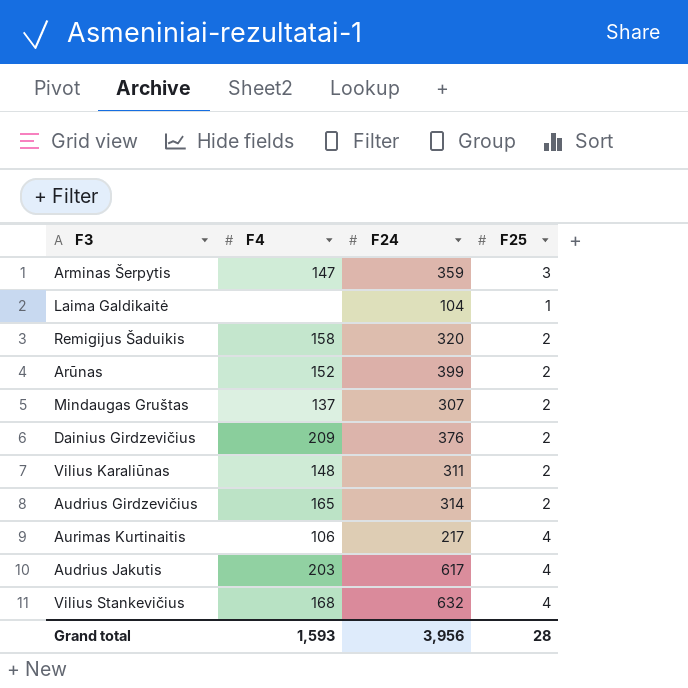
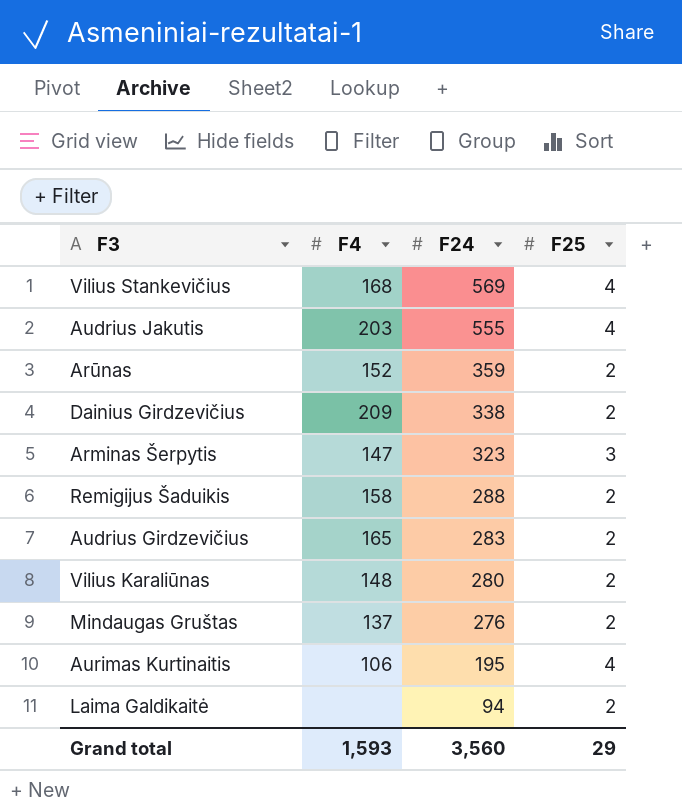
row order: none -> F24 descending
Vilius Stankevičius | F24: 632 -> 569
Audrius Jakutis | F24: 617 -> 555
Arūnas | F24: 399 -> 359
Dainius Girdzevičius | F24: 376 -> 338
Arminas Šerpytis | F24: 359 -> 323
Remigijus Šaduikis | F24: 320 -> 288
Audrius Girdzevičius | F24: 314 -> 283
Vilius Karaliūnas | F24: 311 -> 280
Mindaugas Gruštas | F24: 307 -> 276
Aurimas Kurtinaitis | F24: 217 -> 195
Laima Galdikaitė | F24: 104 -> 94
Laima Galdikaitė | F25: 1 -> 2
Grand total | F24: 3,956 -> 3,560
Grand total | F25: 28 -> 29

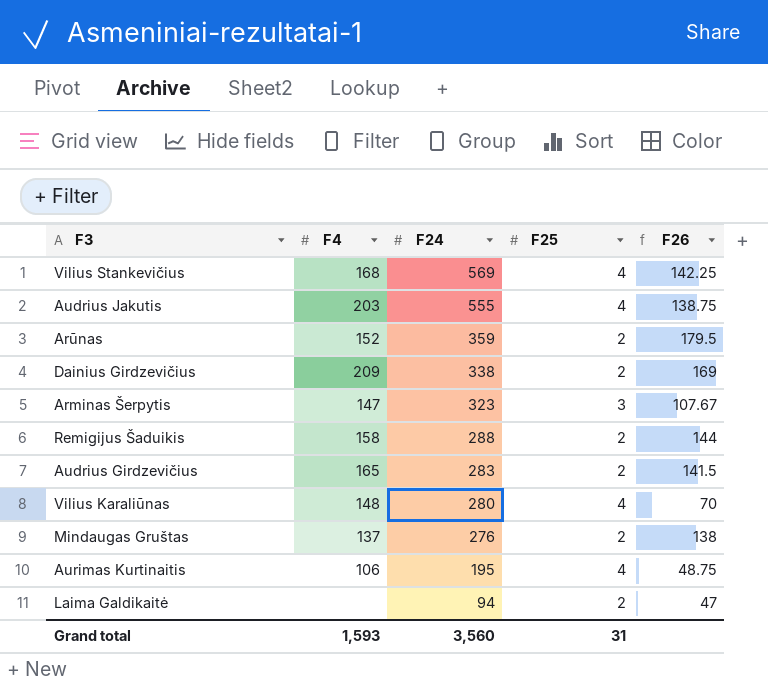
column F26 | formula: none -> [F24] / [F25]
Vilius Karaliūnas | F25: 2 -> 4
Grand total | F25: 29 -> 31

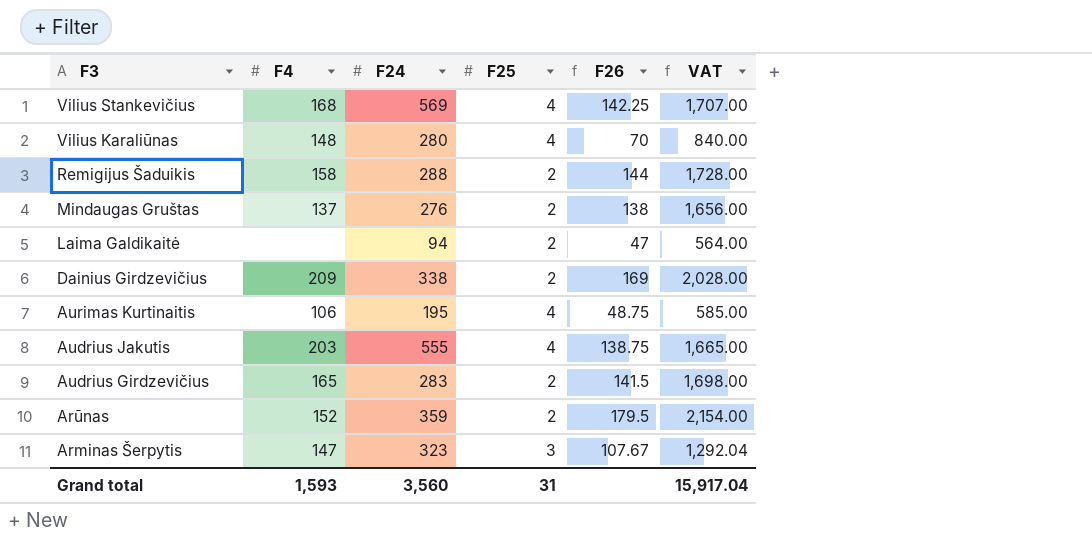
row order: F24 descending -> F3 descending
column VAT | formula: none -> [F26] * 12

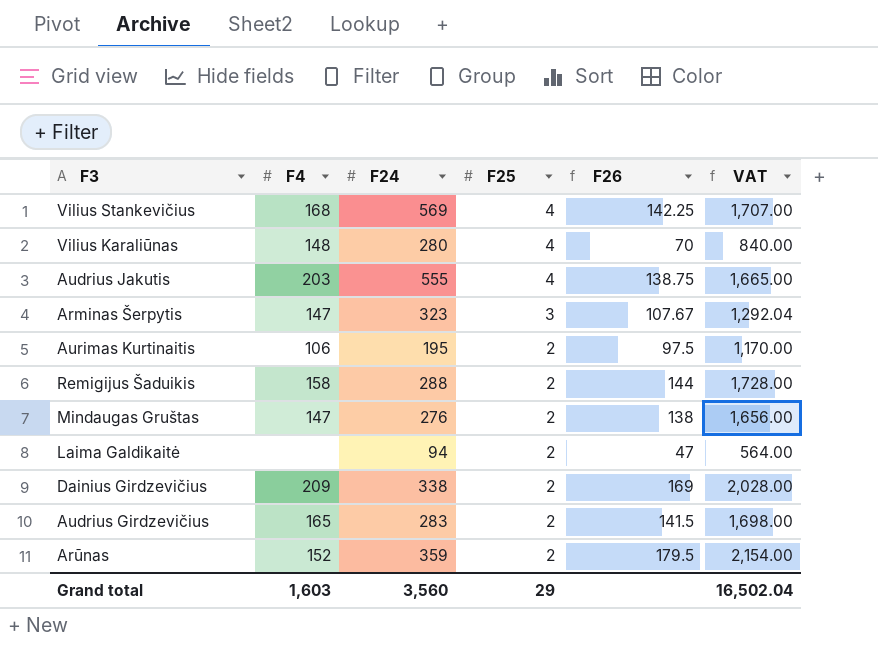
row order: F3 descending -> F25 descending
Aurimas Kurtinaitis | F25: 4 -> 2
Aurimas Kurtinaitis | F26: 48.75 -> 97.5
Aurimas Kurtinaitis | VAT: 585.00 -> 1,170.00
Mindaugas Gruštas | F4: 137 -> 147
Grand total | F4: 1,593 -> 1,603
Grand total | F25: 31 -> 29
Grand total | VAT: 15,917.04 -> 16,502.04

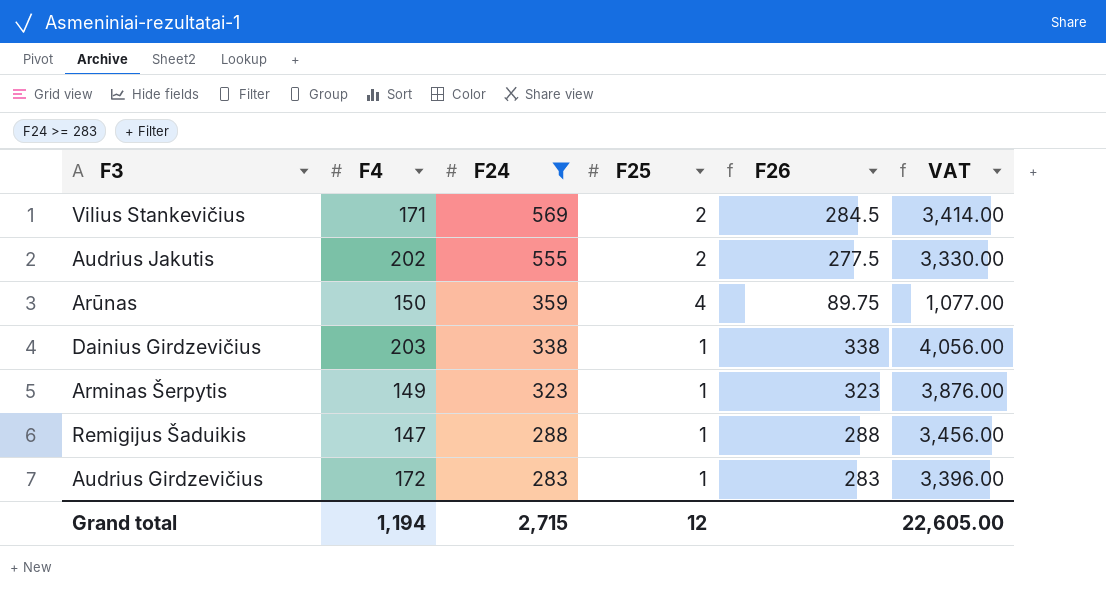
filter: none -> F24 >= 283
row order: F25 descending -> F24 descending
Vilius Stankevičius | F4: 168 -> 171
Vilius Stankevičius | F25: 4 -> 2
Vilius Stankevičius | F26: 142.25 -> 284.5
Vilius Stankevičius | VAT: 1,707.00 -> 3,414.00
Audrius Jakutis | F4: 203 -> 202
Audrius Jakutis | F25: 4 -> 2
Audrius Jakutis | F26: 138.75 -> 277.5
Audrius Jakutis | VAT: 1,665.00 -> 3,330.00
Arūnas | F4: 152 -> 150
Arūnas | F25: 2 -> 4
Arūnas | F26: 179.5 -> 89.75
Arūnas | VAT: 2,154.00 -> 1,077.00
Dainius Girdzevičius | F4: 209 -> 203
Dainius Girdzevičius | F25: 2 -> 1
Dainius Girdzevičius | F26: 169 -> 338
Dainius Girdzevičius | VAT: 2,028.00 -> 4,056.00
Arminas Šerpytis | F4: 147 -> 149
Arminas Šerpytis | F25: 3 -> 1
Arminas Šerpytis | F26: 107.67 -> 323
Arminas Šerpytis | VAT: 1,292.04 -> 3,876.00
Remigijus Šaduikis | F4: 158 -> 147
Remigijus Šaduikis | F25: 2 -> 1
Remigijus Šaduikis | F26: 144 -> 288
Remigijus Šaduikis | VAT: 1,728.00 -> 3,456.00
Audrius Girdzevičius | F4: 165 -> 172
Audrius Girdzevičius | F25: 2 -> 1
Audrius Girdzevičius | F26: 141.5 -> 283
Audrius Girdzevičius | VAT: 1,698.00 -> 3,396.00
Grand total | F4: 1,603 -> 1,194
Grand total | F24: 3,560 -> 2,715
Grand total | F25: 29 -> 12
Grand total | VAT: 16,502.04 -> 22,605.00

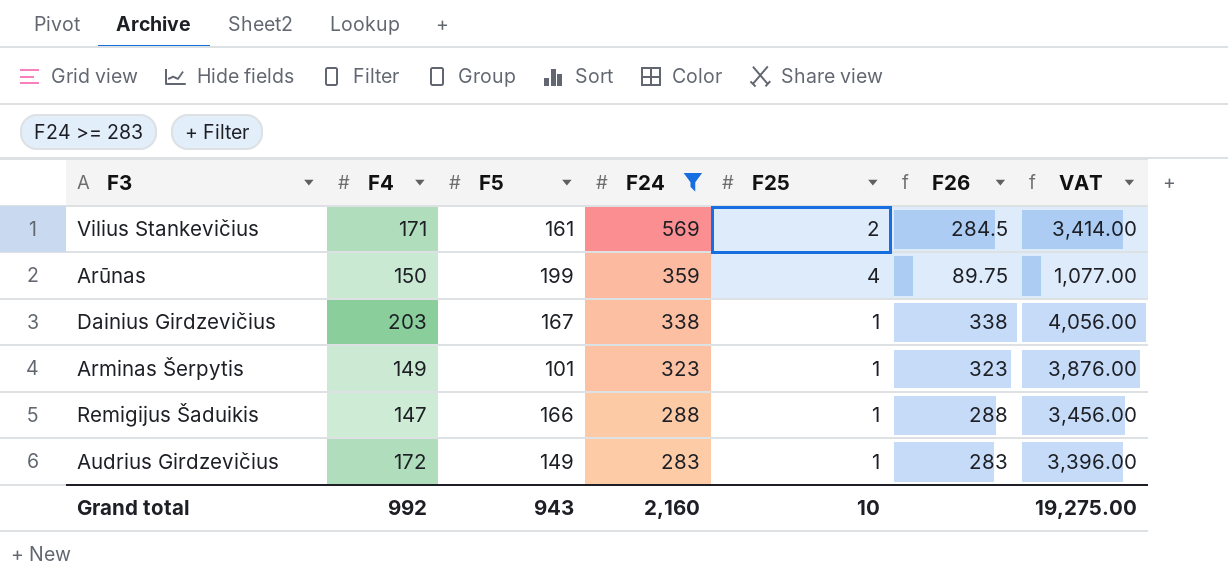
column F5 | position: none -> 3
row Audrius Jakutis: 202 | 555 | 2 | 277.5 | 3,330.00 -> none
Grand total | F4: 1,194 -> 992
Grand total | F24: 2,715 -> 2,160
Grand total | F25: 12 -> 10
Grand total | VAT: 22,605.00 -> 19,275.00

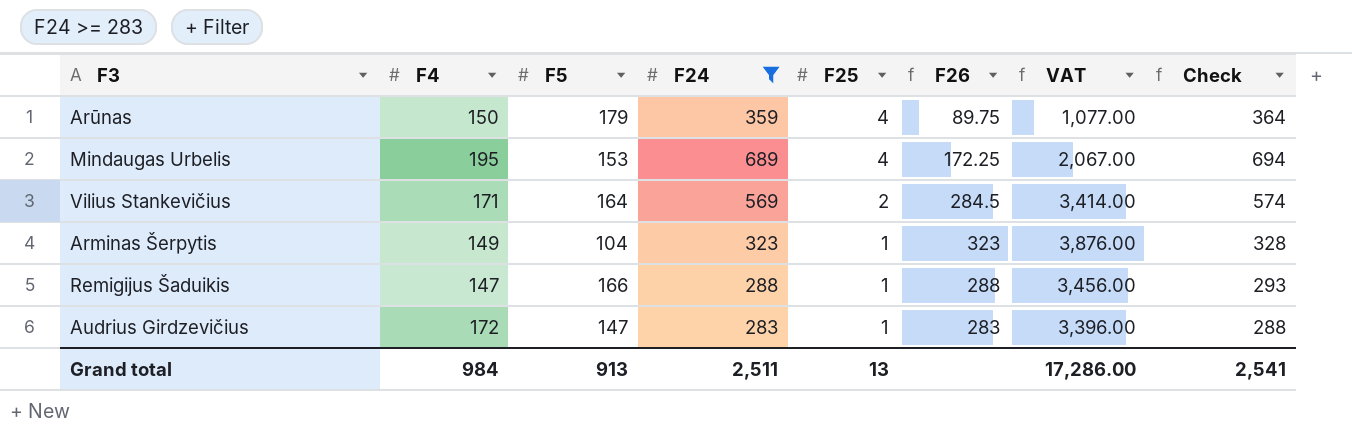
row order: F24 descending -> F25 descending
column Check | formula: none -> [F24] + 5
row Dainius Girdzevičius: 203 | 167 | 338 | 1 | 338 | 4,056.00 -> none
Arūnas | F5: 199 -> 179
row Mindaugas Urbelis: none -> 195 | 153 | 689 | 4 | 172.25 | 2,067.00 | 694
Vilius Stankevičius | F5: 161 -> 164
Arminas Šerpytis | F5: 101 -> 104
Audrius Girdzevičius | F5: 149 -> 147
Grand total | F4: 992 -> 984
Grand total | F5: 943 -> 913
Grand total | F24: 2,160 -> 2,511
Grand total | F25: 10 -> 13
Grand total | VAT: 19,275.00 -> 17,286.00

